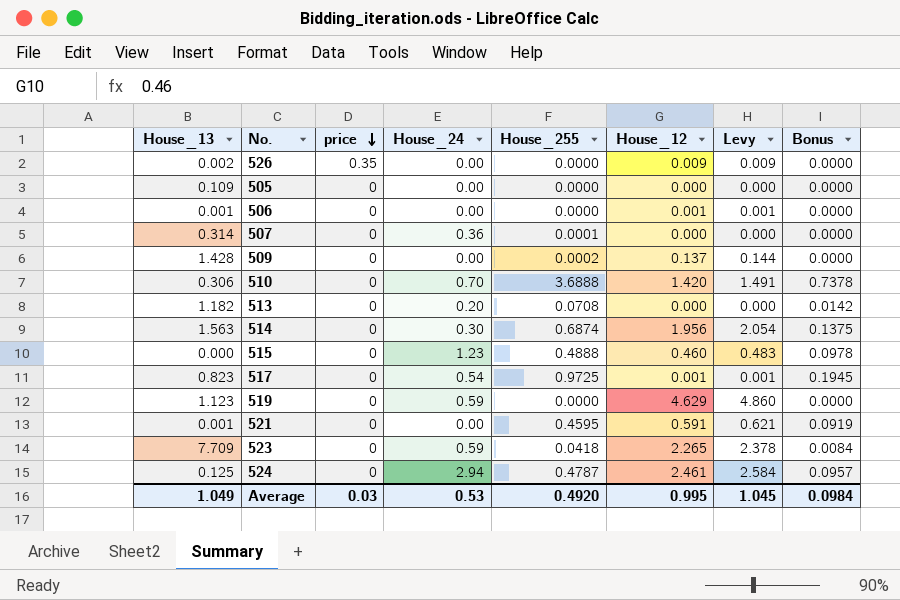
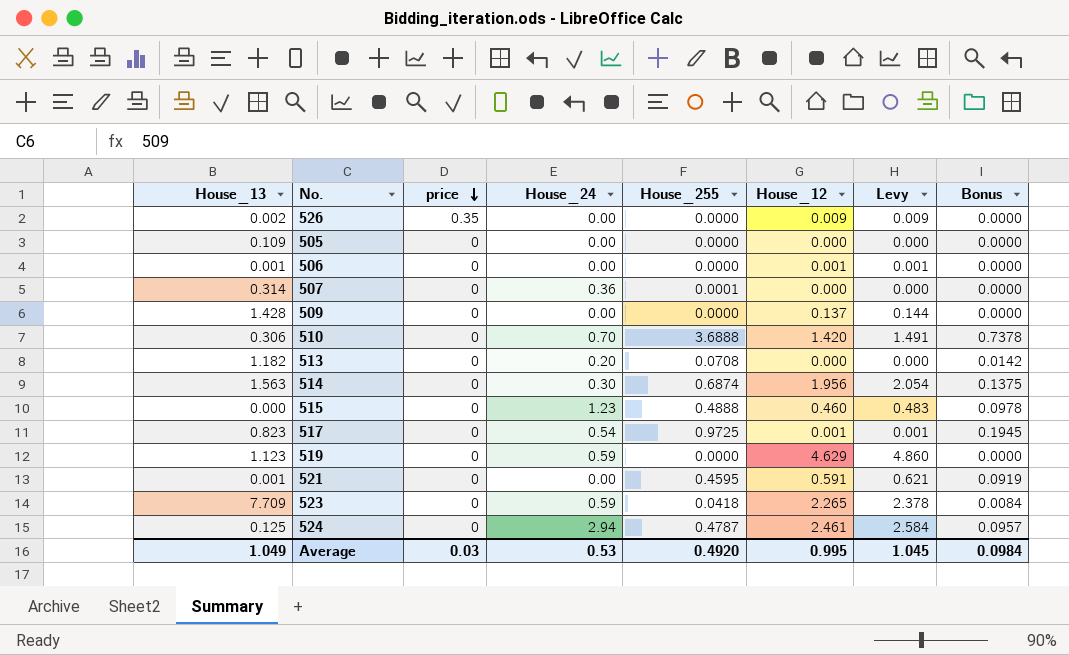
509 | House_255: 0.0002 -> 0.0000

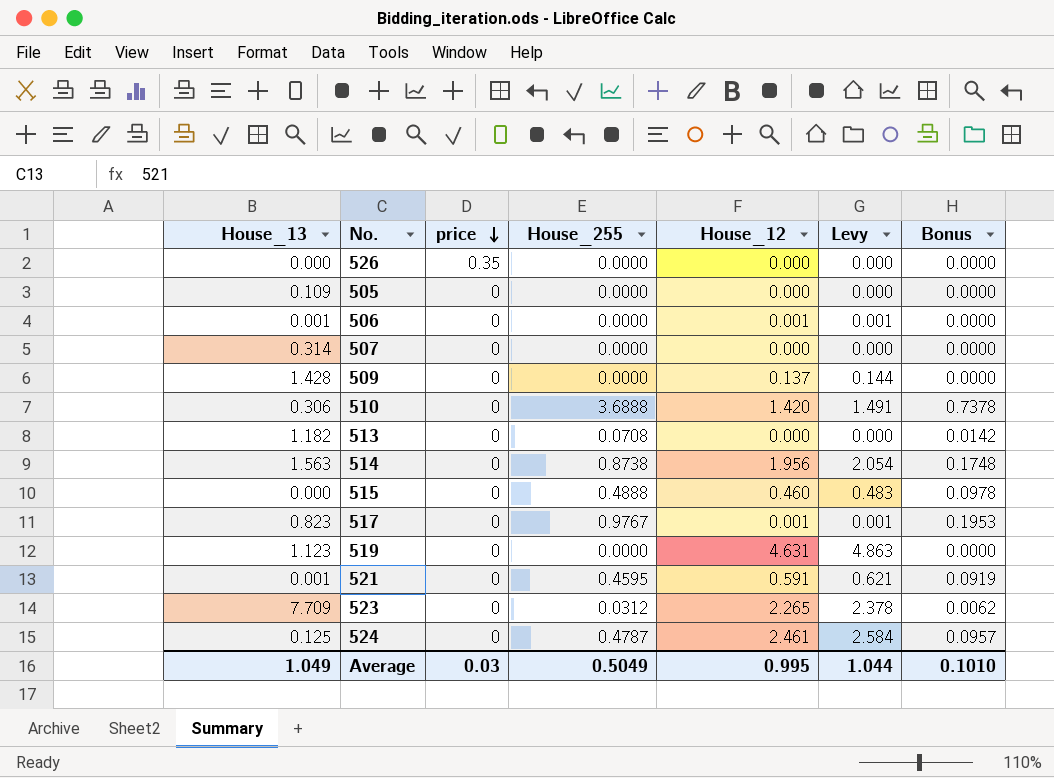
column House_24 | position: 4 -> none
526 | House_13: 0.002 -> 0.000
526 | House_12: 0.009 -> 0.000
526 | Levy: 0.009 -> 0.000
507 | House_255: 0.0001 -> 0.0000
514 | House_255: 0.6874 -> 0.8738
514 | Bonus: 0.1375 -> 0.1748
517 | House_255: 0.9725 -> 0.9767
517 | Bonus: 0.1945 -> 0.1953
519 | House_12: 4.629 -> 4.631
519 | Levy: 4.860 -> 4.863
523 | House_255: 0.0418 -> 0.0312
523 | Bonus: 0.0084 -> 0.0062
Average | House_255: 0.4920 -> 0.5049
Average | Levy: 1.045 -> 1.044
Average | Bonus: 0.0984 -> 0.1010

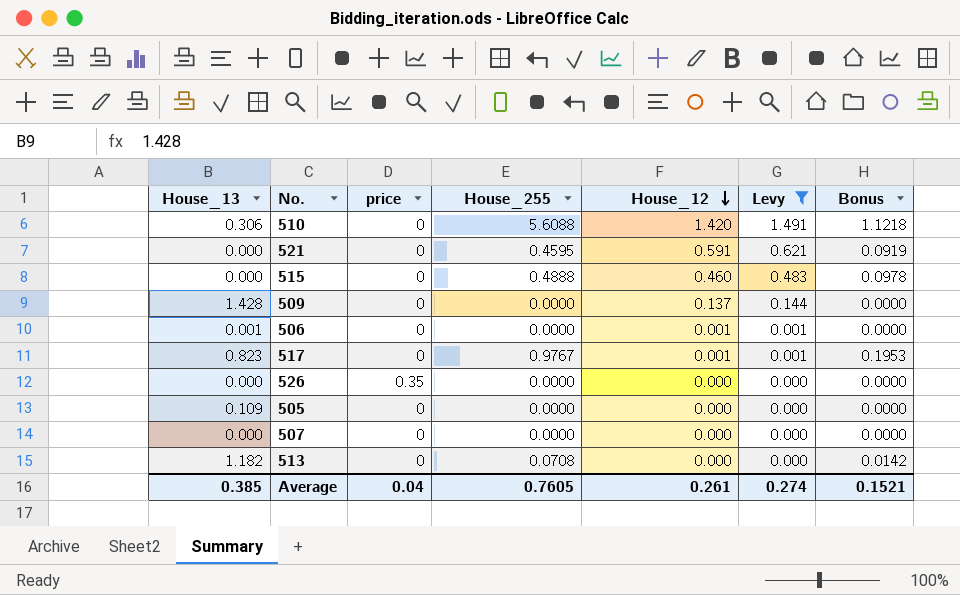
filter: none -> Levy <= 1.491
row order: price descending -> House_12 descending
510 | House_255: 3.6888 -> 5.6088
510 | Bonus: 0.7378 -> 1.1218
521 | House_13: 0.001 -> 0.000
507 | House_13: 0.314 -> 0.000
Average | House_13: 1.049 -> 0.385
Average | price: 0.03 -> 0.04
Average | House_255: 0.5049 -> 0.7605
Average | House_12: 0.995 -> 0.261
Average | Levy: 1.044 -> 0.274
Average | Bonus: 0.1010 -> 0.1521

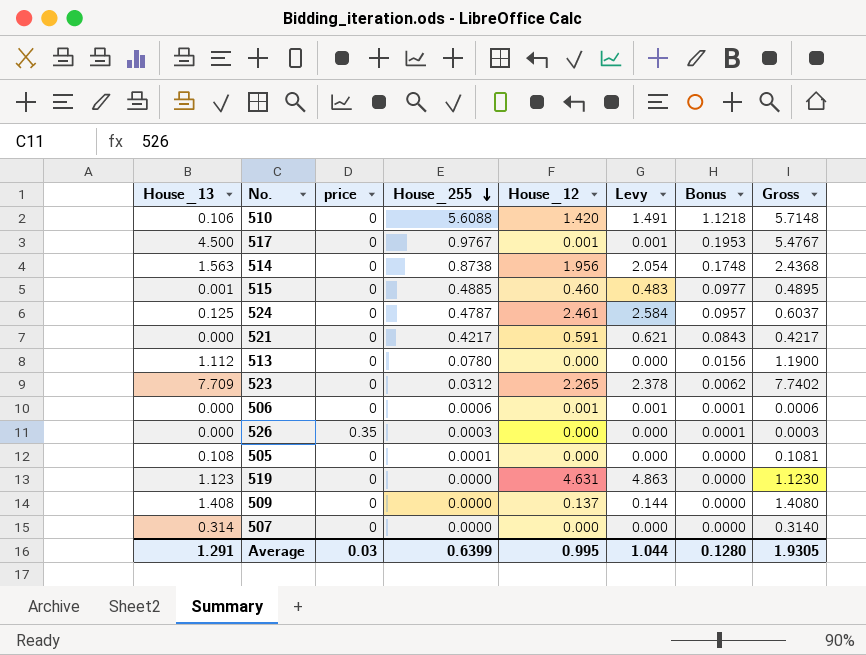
filter: Levy <= 1.491 -> none
row order: House_12 descending -> House_255 descending
column Gross | formula: none -> [House_13] + [House_255]
510 | House_13: 0.306 -> 0.106
517 | House_13: 0.823 -> 4.500
515 | House_13: 0.000 -> 0.001
515 | House_255: 0.4888 -> 0.4885
515 | Bonus: 0.0978 -> 0.0977
521 | House_255: 0.4595 -> 0.4217
521 | Bonus: 0.0919 -> 0.0843
513 | House_13: 1.182 -> 1.112
513 | House_255: 0.0708 -> 0.0780
513 | Bonus: 0.0142 -> 0.0156
506 | House_13: 0.001 -> 0.000
506 | House_255: 0.0000 -> 0.0006
506 | Bonus: 0.0000 -> 0.0001
526 | House_255: 0.0000 -> 0.0003
526 | Bonus: 0.0000 -> 0.0001
505 | House_13: 0.109 -> 0.108
505 | House_255: 0.0000 -> 0.0001
509 | House_13: 1.428 -> 1.408
507 | House_13: 0.000 -> 0.314
Average | House_13: 0.385 -> 1.291
Average | price: 0.04 -> 0.03
Average | House_255: 0.7605 -> 0.6399
Average | House_12: 0.261 -> 0.995
Average | Levy: 0.274 -> 1.044
Average | Bonus: 0.1521 -> 0.1280

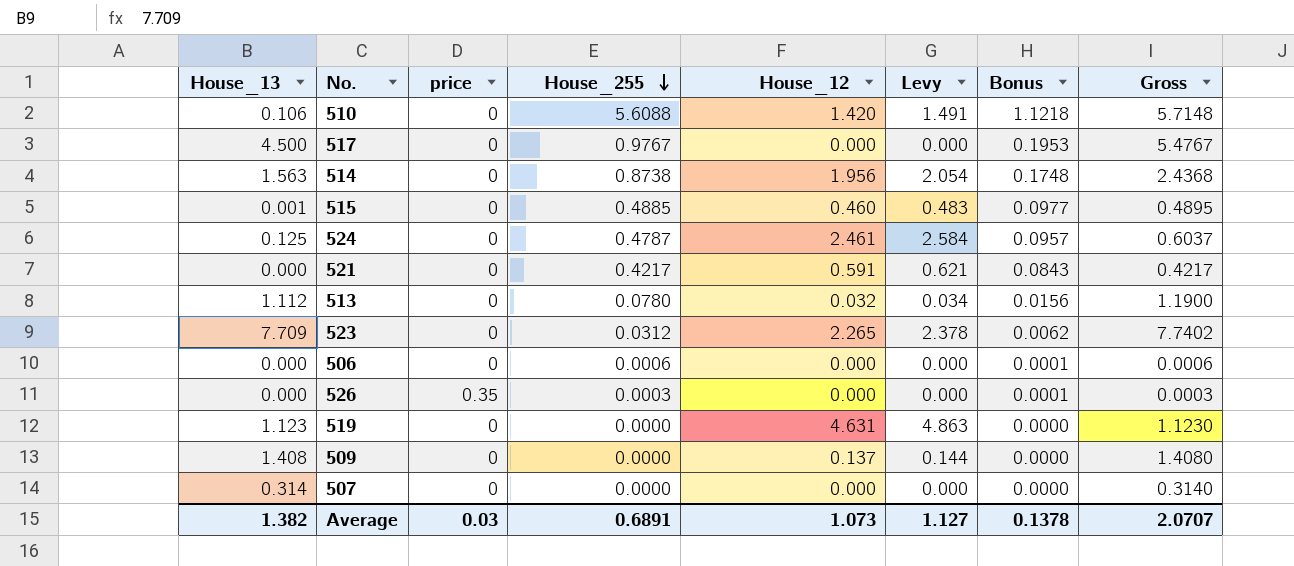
row 505: 0.108 | 0 | 0.0001 | 0.000 | 0.000 | 0.0000 | 0.1081 -> none
517 | House_12: 0.001 -> 0.000
517 | Levy: 0.001 -> 0.000
513 | House_12: 0.000 -> 0.032
513 | Levy: 0.000 -> 0.034
506 | House_12: 0.001 -> 0.000
506 | Levy: 0.001 -> 0.000
Average | House_13: 1.291 -> 1.382
Average | House_255: 0.6399 -> 0.6891
Average | House_12: 0.995 -> 1.073
Average | Levy: 1.044 -> 1.127
Average | Bonus: 0.1280 -> 0.1378
Average | Gross: 1.9305 -> 2.0707

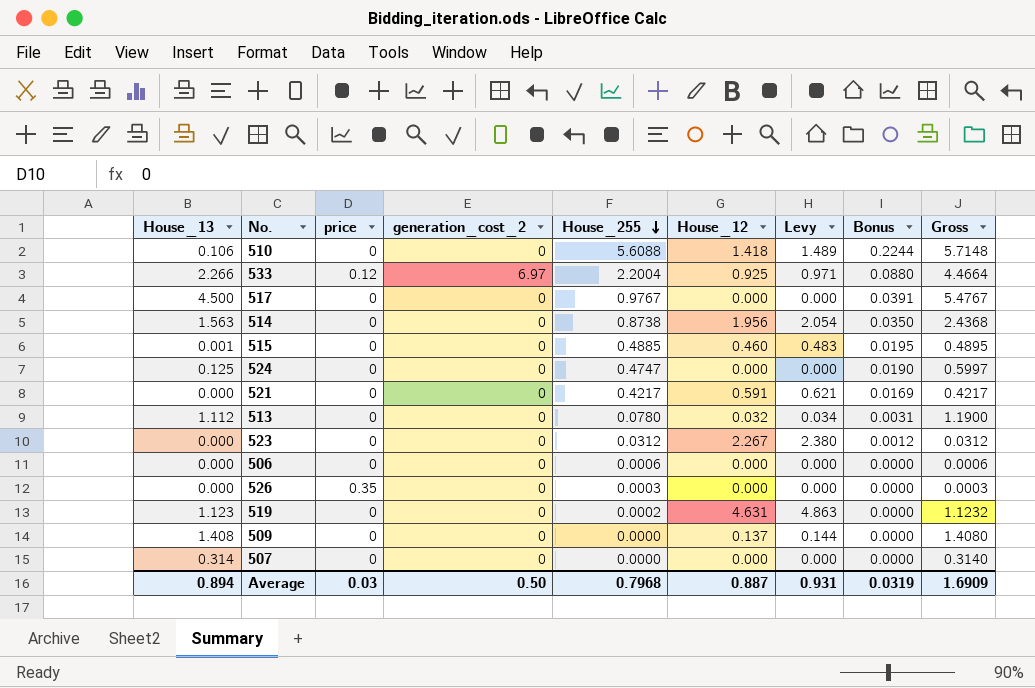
column generation_cost_2 | position: none -> 4
column Bonus | formula: [House_255] * 0.2 -> [House_255] * 0.04
510 | House_12: 1.420 -> 1.418
510 | Levy: 1.491 -> 1.489
row 533: none -> 2.266 | 0.12 | 6.97 | 2.2004 | 0.925 | 0.971 | 0.0880 | 4.4664
524 | House_255: 0.4787 -> 0.4747
524 | House_12: 2.461 -> 0.000
524 | Levy: 2.584 -> 0.000
524 | Gross: 0.6037 -> 0.5997
523 | House_13: 7.709 -> 0.000
523 | House_12: 2.265 -> 2.267
523 | Levy: 2.378 -> 2.380
523 | Gross: 7.7402 -> 0.0312
519 | House_255: 0.0000 -> 0.0002
519 | Gross: 1.1230 -> 1.1232
Average | House_13: 1.382 -> 0.894
Average | House_255: 0.6891 -> 0.7968
Average | House_12: 1.073 -> 0.887
Average | Levy: 1.127 -> 0.931
Average | Bonus: 0.1378 -> 0.0319
Average | Gross: 2.0707 -> 1.6909

